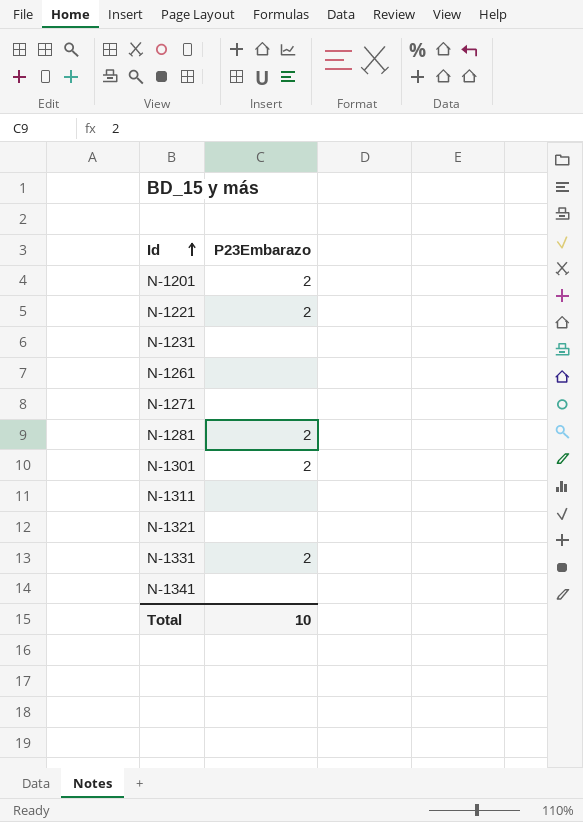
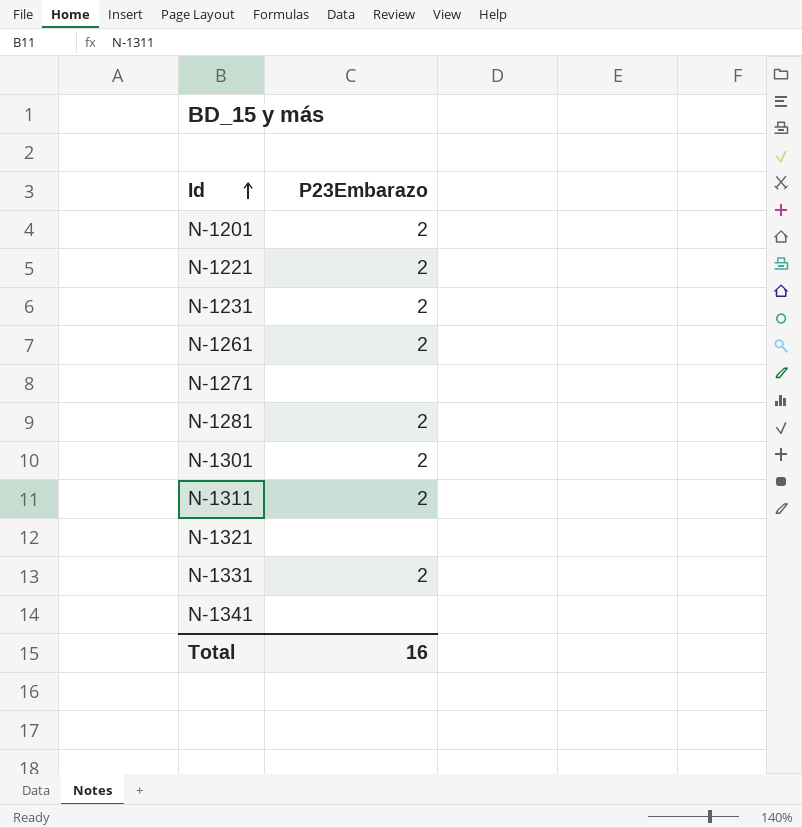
N-1231 | P23Embarazo: none -> 2
N-1261 | P23Embarazo: none -> 2
N-1311 | P23Embarazo: none -> 2
Total | P23Embarazo: 10 -> 16

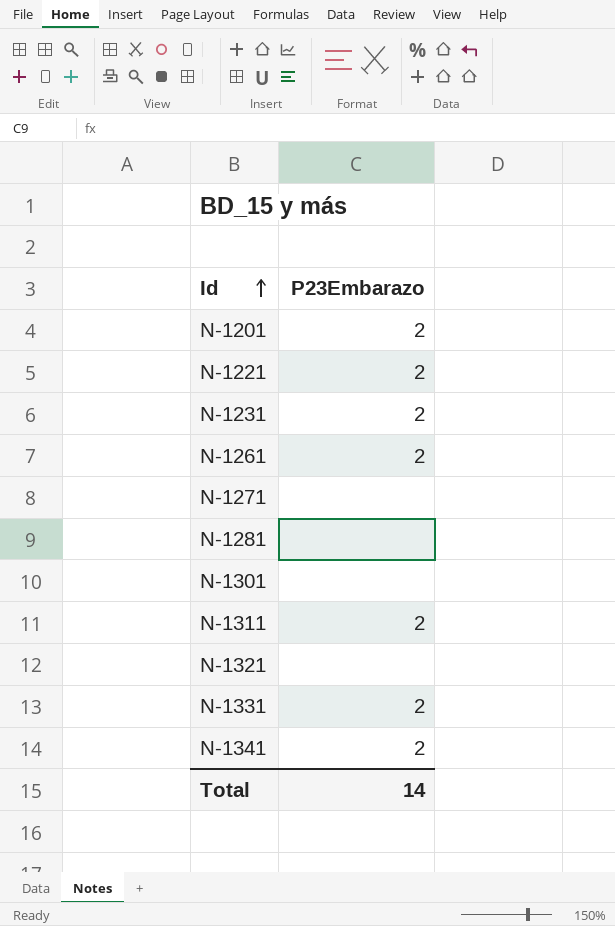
N-1281 | P23Embarazo: 2 -> none
N-1301 | P23Embarazo: 2 -> none
N-1341 | P23Embarazo: none -> 2
Total | P23Embarazo: 16 -> 14

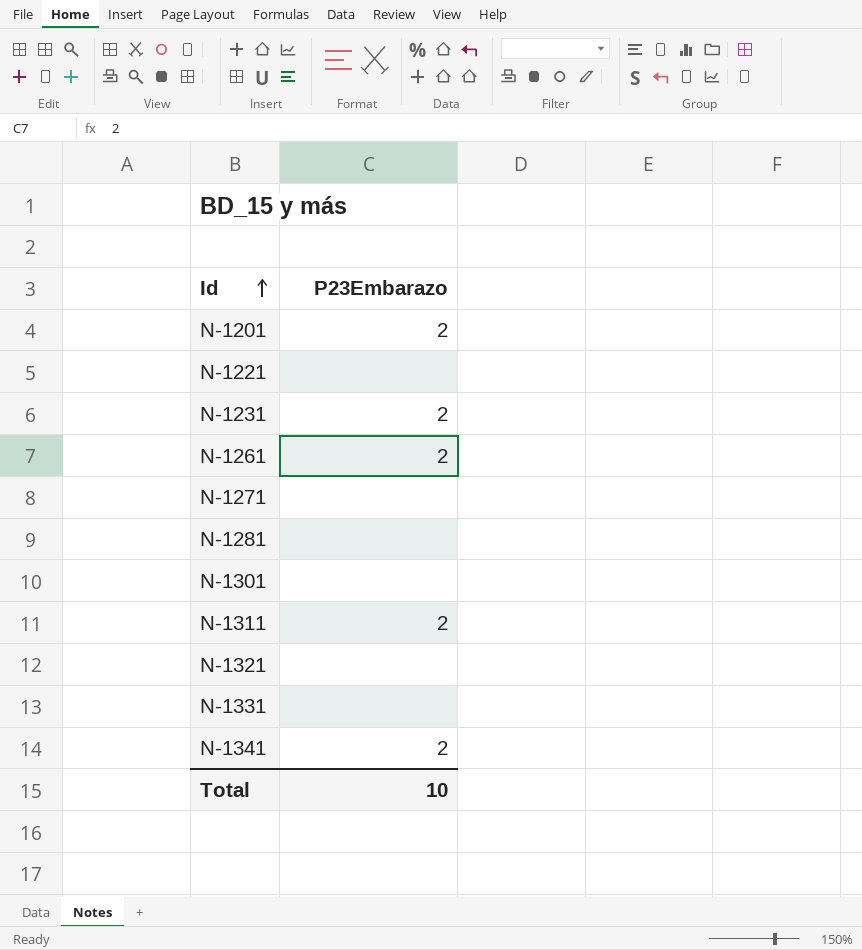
N-1221 | P23Embarazo: 2 -> none
N-1331 | P23Embarazo: 2 -> none
Total | P23Embarazo: 14 -> 10

